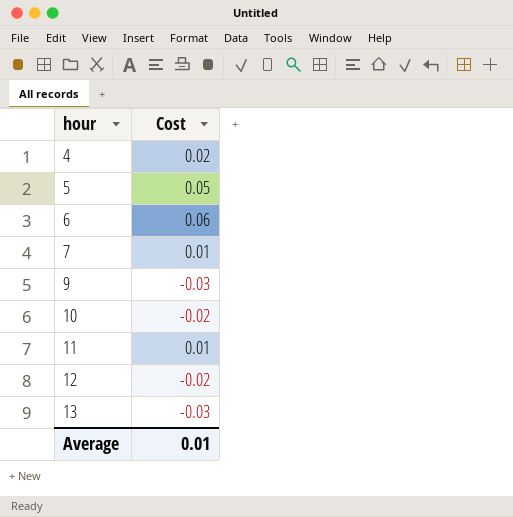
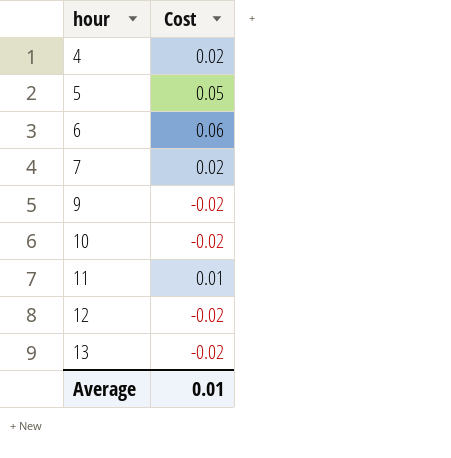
7 | Cost: 0.01 -> 0.02
9 | Cost: -0.03 -> -0.02
13 | Cost: -0.03 -> -0.02

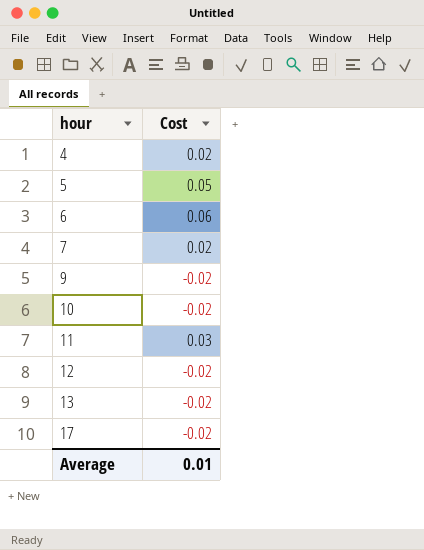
11 | Cost: 0.01 -> 0.03
row 17: none -> -0.02

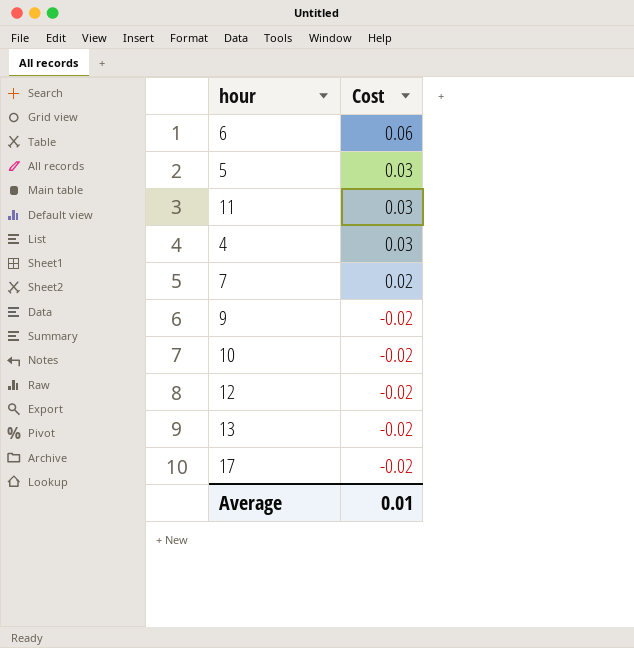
row order: hour ascending -> Cost descending
5 | Cost: 0.05 -> 0.03
4 | Cost: 0.02 -> 0.03

